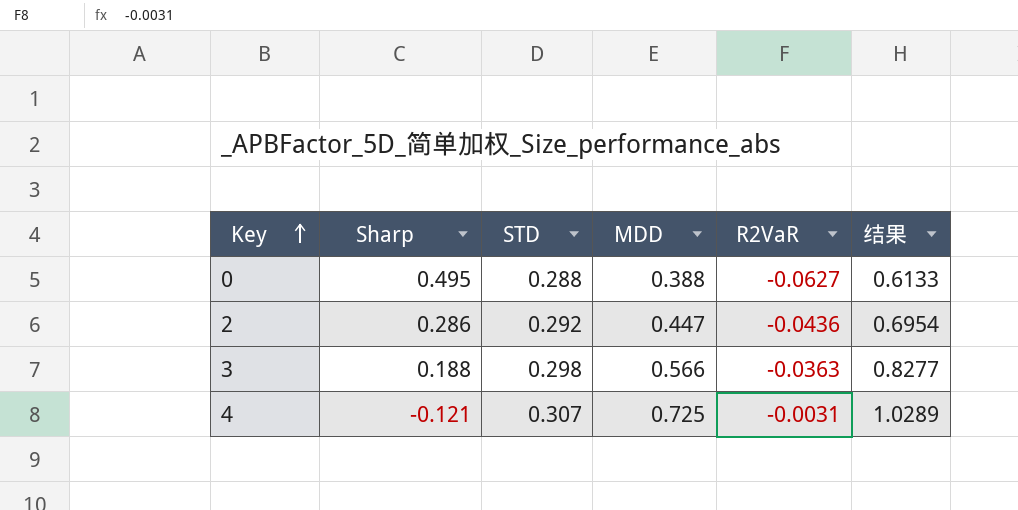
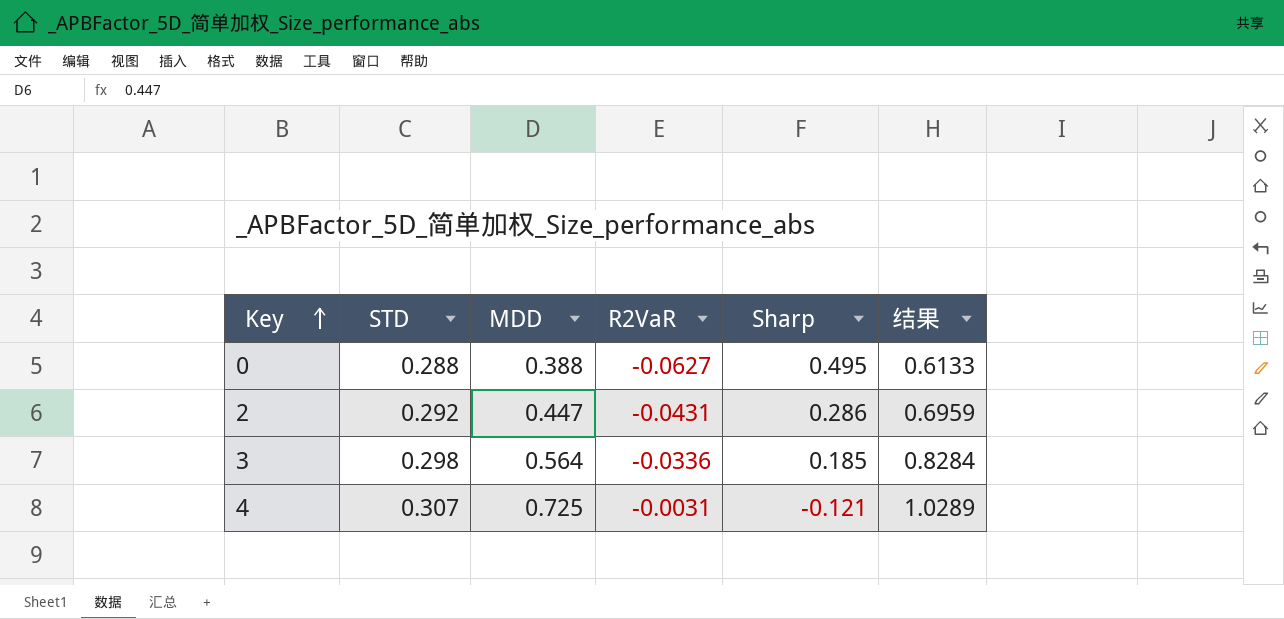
column Sharp | position: 2 -> 5
2 | R2VaR: -0.0436 -> -0.0431
2 | 结果: 0.6954 -> 0.6959
3 | MDD: 0.566 -> 0.564
3 | R2VaR: -0.0363 -> -0.0336
3 | Sharp: 0.188 -> 0.185
3 | 结果: 0.8277 -> 0.8284

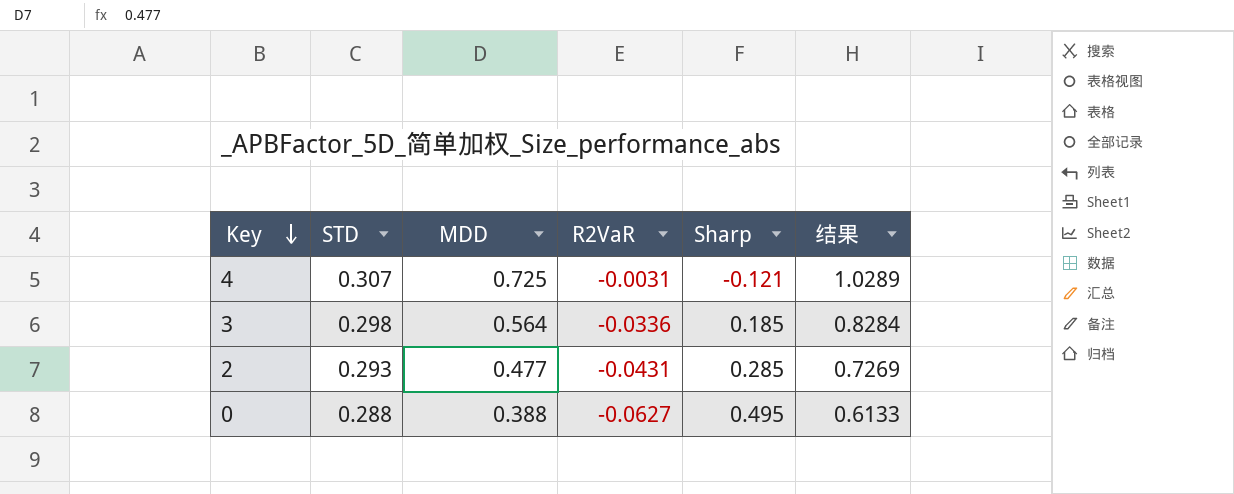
row order: Key ascending -> Key descending
2 | STD: 0.292 -> 0.293
2 | MDD: 0.447 -> 0.477
2 | Sharp: 0.286 -> 0.285
2 | 结果: 0.6959 -> 0.7269

